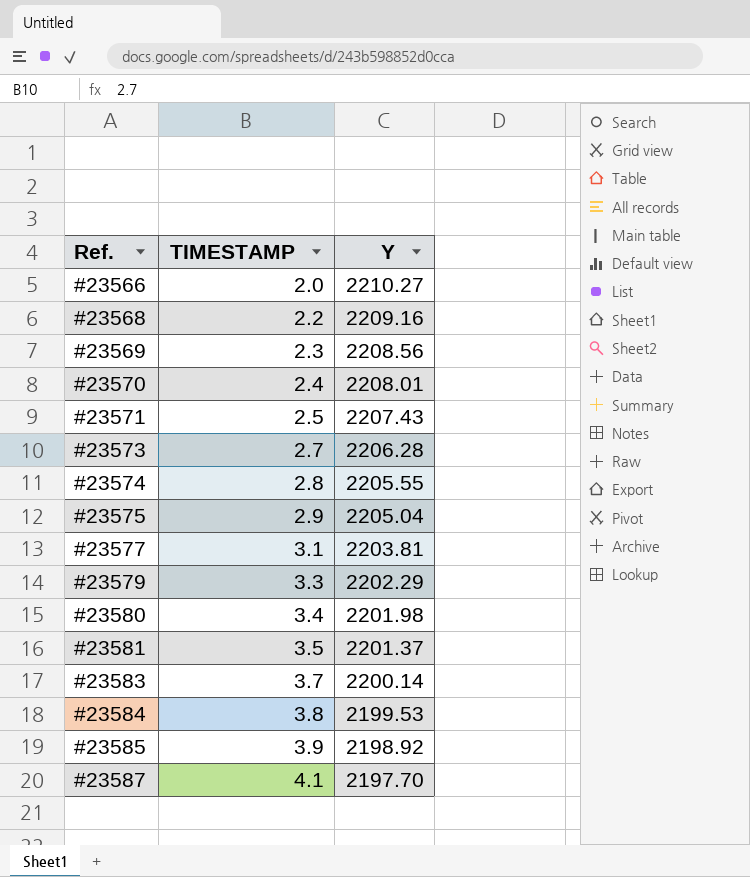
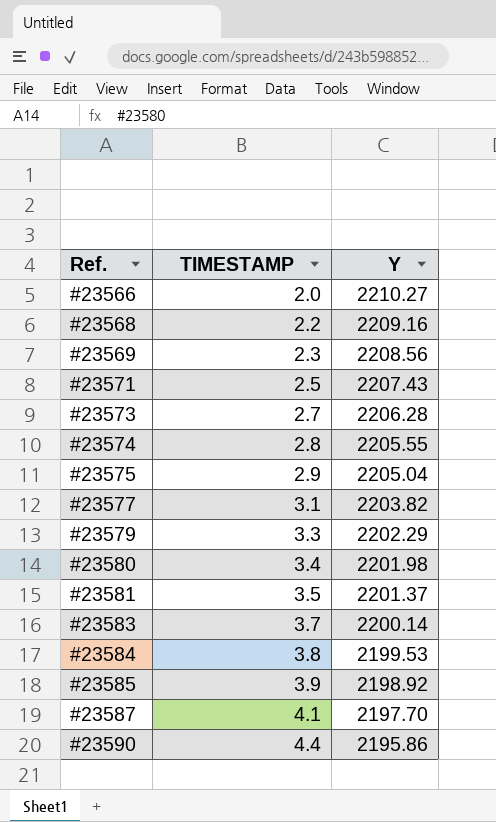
row #23570: 2.4 | 2208.01 -> none
#23577 | Y: 2203.81 -> 2203.82
row #23590: none -> 4.4 | 2195.86

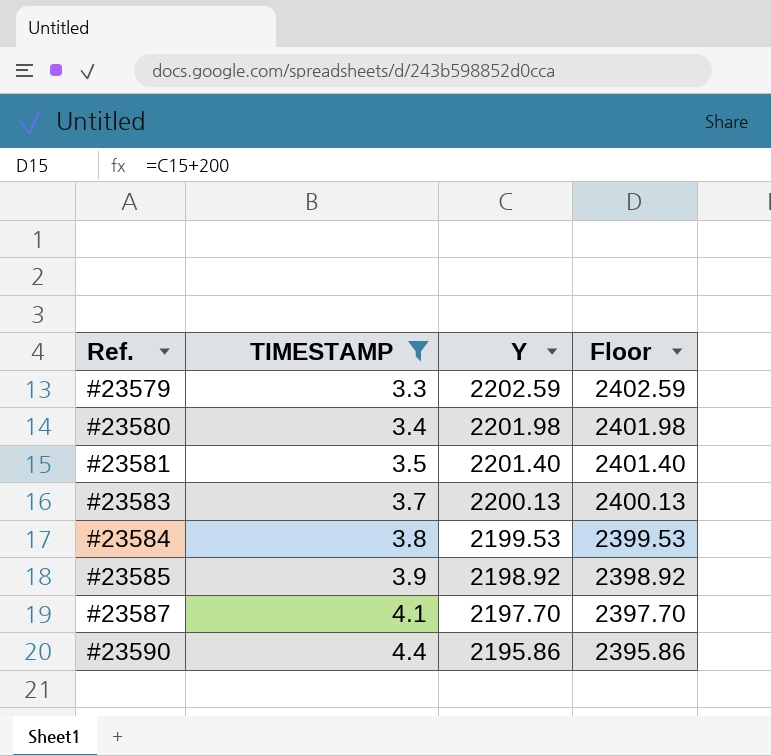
filter: none -> TIMESTAMP >= 3.3
column Floor | formula: none -> [Y] + 200
#23579 | Y: 2202.29 -> 2202.59
#23581 | Y: 2201.37 -> 2201.40
#23583 | Y: 2200.14 -> 2200.13

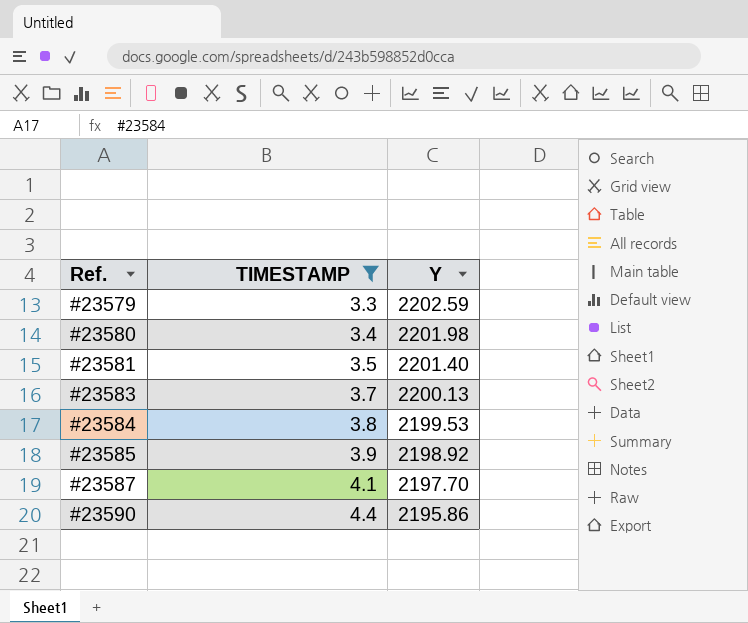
column Floor | formula: [Y] + 200 -> none

